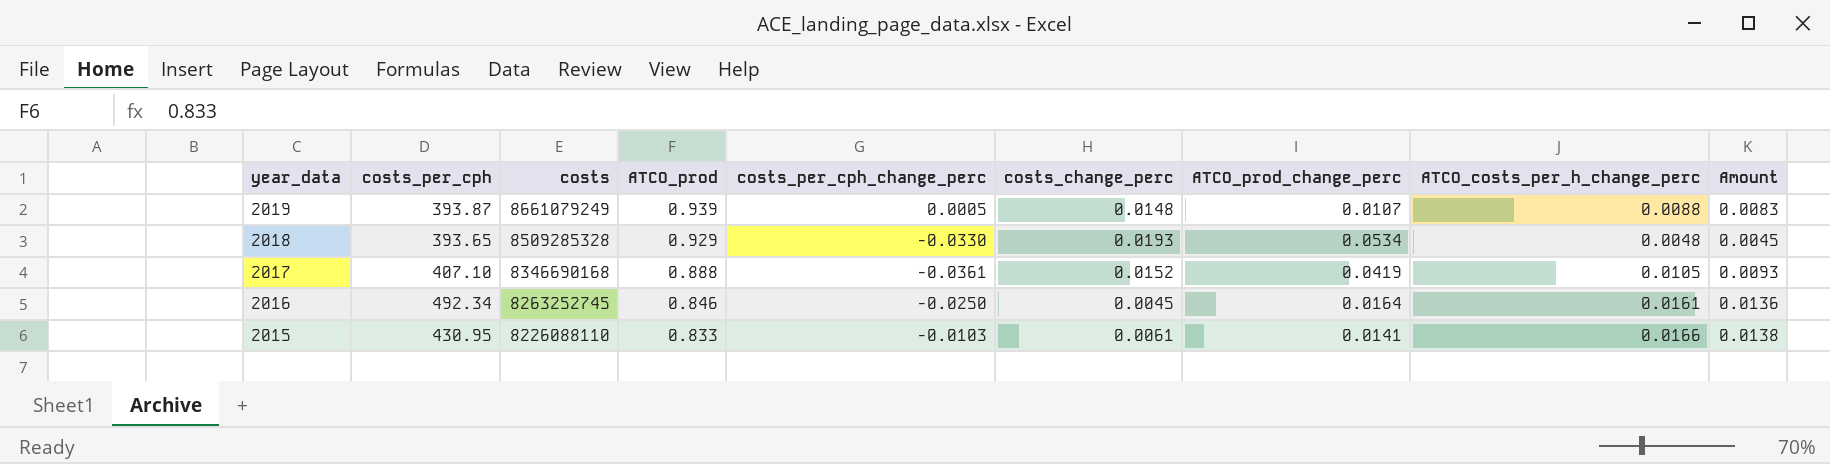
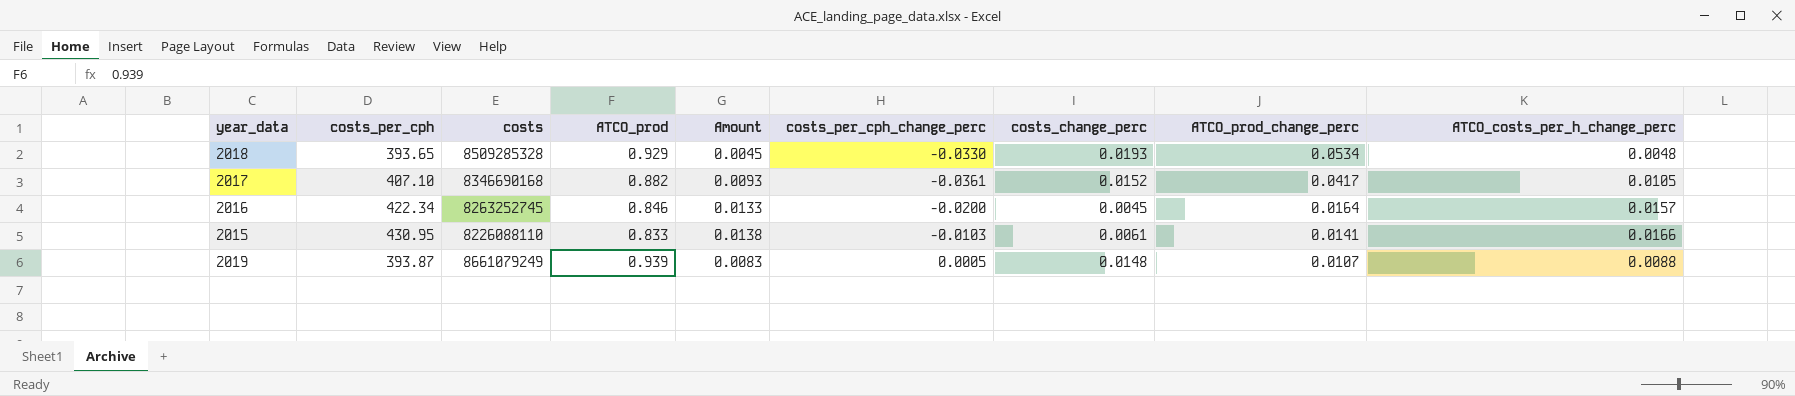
row order: year_data descending -> ATCO_prod_change_perc descending
column Amount | position: 9 -> 5
2017 | ATCO_prod: 0.888 -> 0.882
2017 | ATCO_prod_change_perc: 0.0419 -> 0.0417
2016 | costs_per_cph: 492.34 -> 422.34
2016 | Amount: 0.0136 -> 0.0133
2016 | costs_per_cph_change_perc: -0.0250 -> -0.0200
2016 | ATCO_costs_per_h_change_perc: 0.0161 -> 0.0157

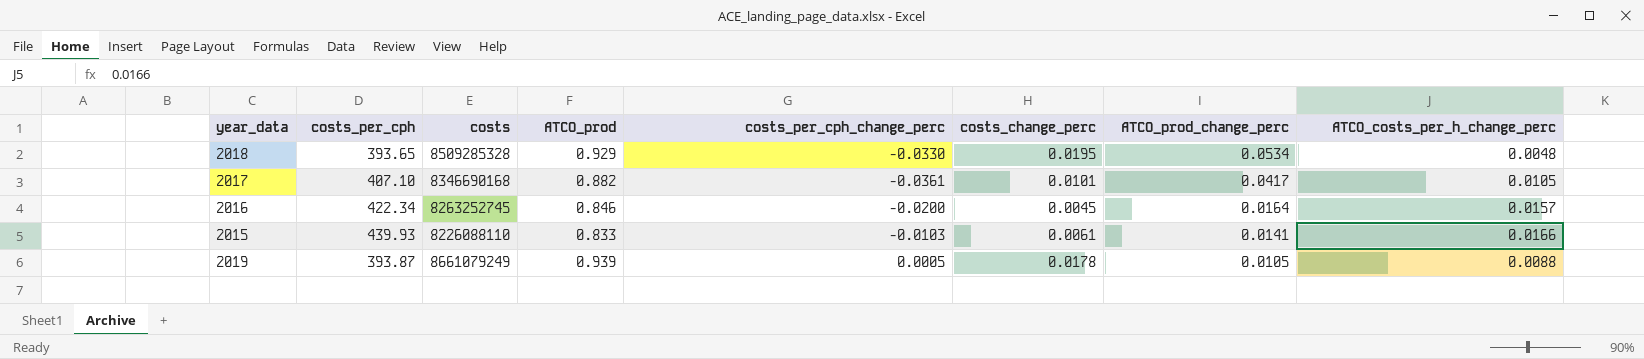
column Amount | formula: [ATCO_prod] * [ATCO_costs_per_h_change_perc] -> none
2018 | costs_change_perc: 0.0193 -> 0.0195
2017 | costs_change_perc: 0.0152 -> 0.0101
2015 | costs_per_cph: 430.95 -> 439.93
2019 | costs_change_perc: 0.0148 -> 0.0178
2019 | ATCO_prod_change_perc: 0.0107 -> 0.0105

